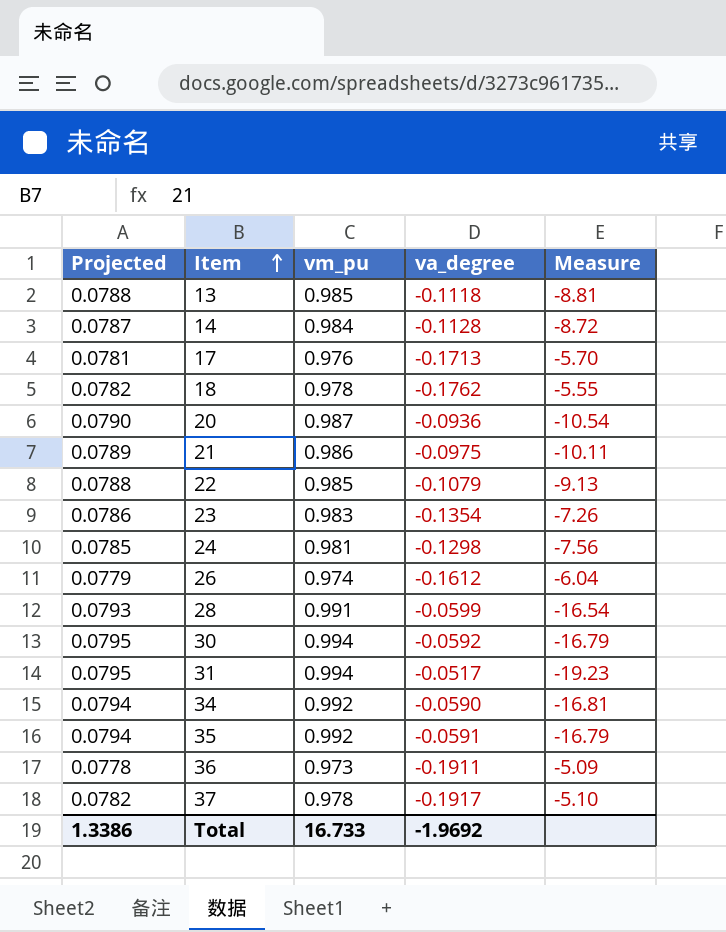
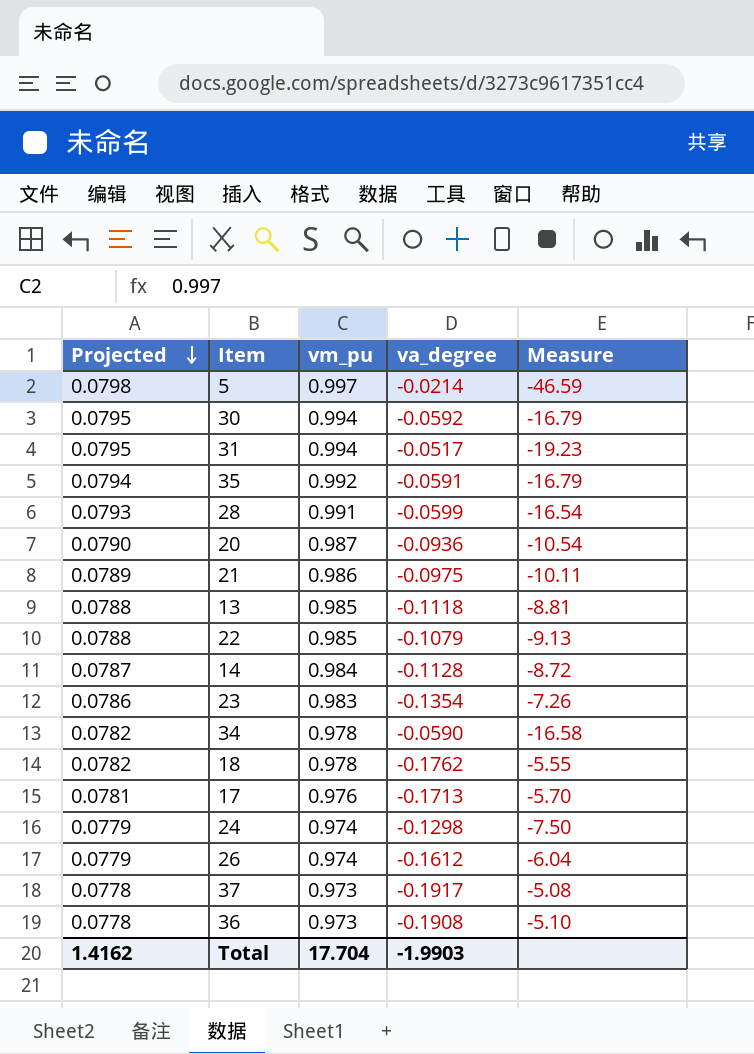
row order: Item ascending -> Projected descending
row 5: none -> 0.0798 | 0.997 | -0.0214 | -46.59
34 | Projected: 0.0794 -> 0.0782
34 | vm_pu: 0.992 -> 0.978
34 | Measure: -16.81 -> -16.58
24 | Projected: 0.0785 -> 0.0779
24 | vm_pu: 0.981 -> 0.974
24 | Measure: -7.56 -> -7.50
37 | Projected: 0.0782 -> 0.0778
37 | vm_pu: 0.978 -> 0.973
37 | Measure: -5.10 -> -5.08
36 | va_degree: -0.1911 -> -0.1908
36 | Measure: -5.09 -> -5.10
Total | Projected: 1.3386 -> 1.4162
Total | vm_pu: 16.733 -> 17.704
Total | va_degree: -1.9692 -> -1.9903

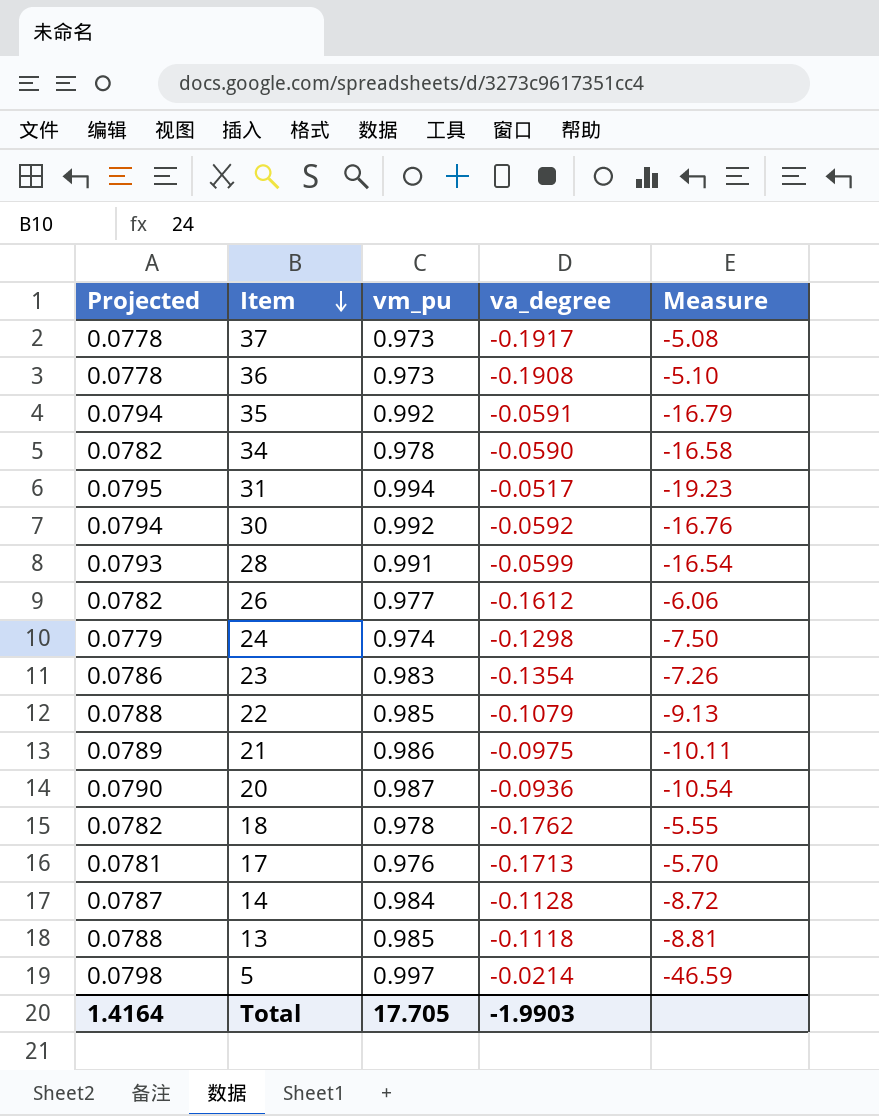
row order: Projected descending -> Item descending
30 | Projected: 0.0795 -> 0.0794
30 | vm_pu: 0.994 -> 0.992
30 | Measure: -16.79 -> -16.76
26 | Projected: 0.0779 -> 0.0782
26 | vm_pu: 0.974 -> 0.977
26 | Measure: -6.04 -> -6.06
Total | Projected: 1.4162 -> 1.4164
Total | vm_pu: 17.704 -> 17.705

